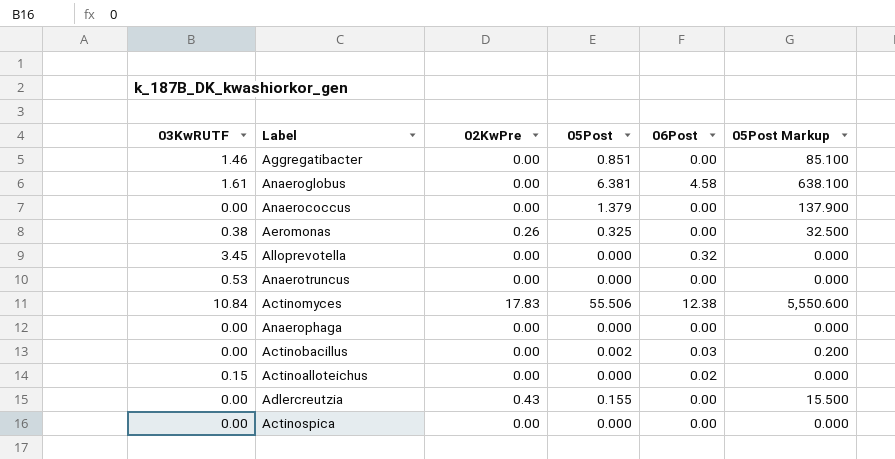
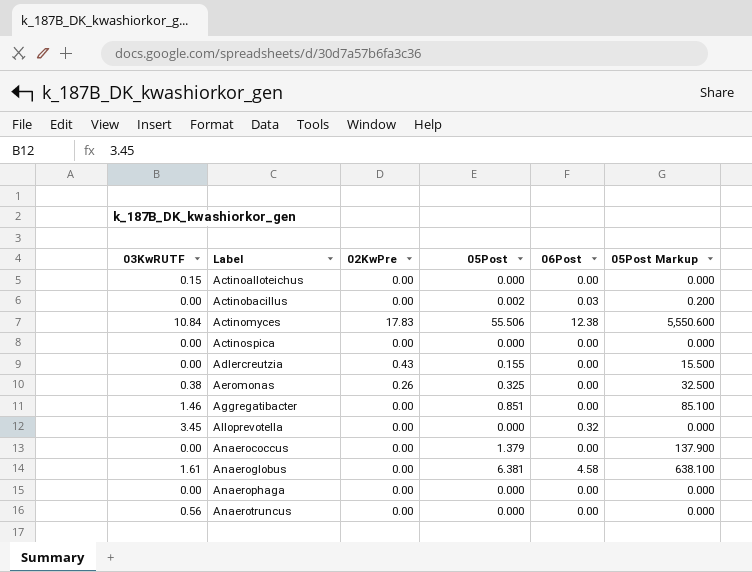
row order: none -> Label ascending
Actinoalloteichus | 06Post: 0.02 -> 0.00
Anaerotruncus | 03KwRUTF: 0.53 -> 0.56

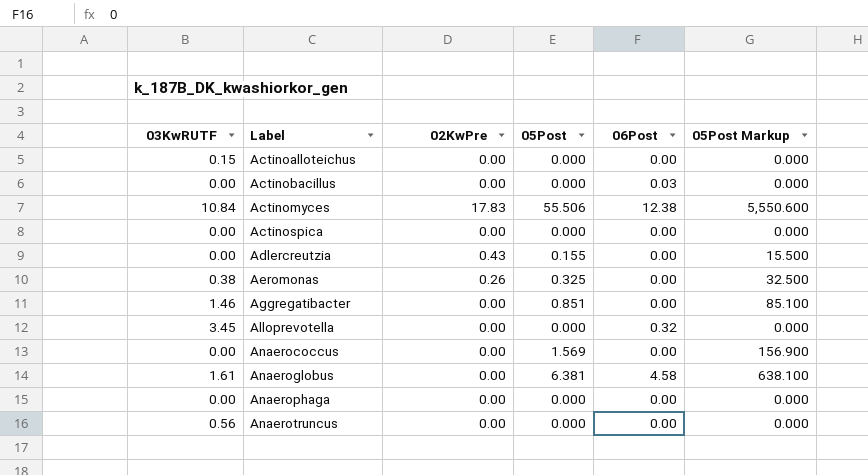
Actinobacillus | 05Post: 0.002 -> 0.000
Actinobacillus | 05Post Markup: 0.200 -> 0.000
Anaerococcus | 05Post: 1.379 -> 1.569
Anaerococcus | 05Post Markup: 137.900 -> 156.900

